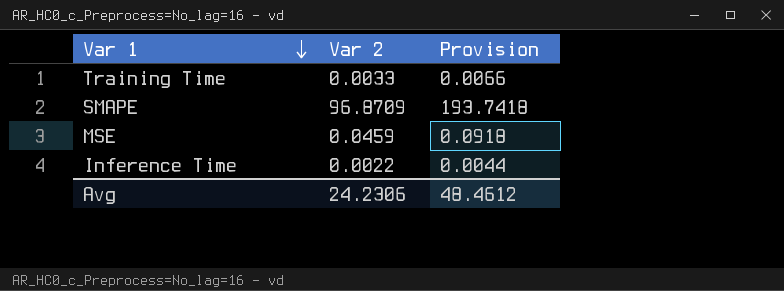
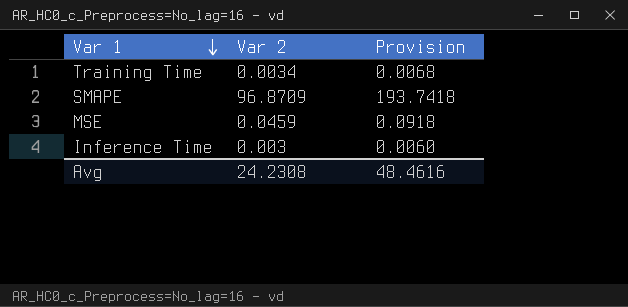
Training Time | Var 2: 0.0033 -> 0.0034
Training Time | Provision: 0.0066 -> 0.0068
Inference Time | Var 2: 0.0022 -> 0.003
Inference Time | Provision: 0.0044 -> 0.0060
Avg | Var 2: 24.2306 -> 24.2308
Avg | Provision: 48.4612 -> 48.4616

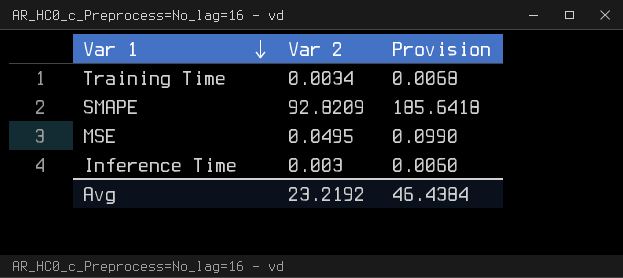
SMAPE | Var 2: 96.8709 -> 92.8209
SMAPE | Provision: 193.7418 -> 185.6418
MSE | Var 2: 0.0459 -> 0.0495
MSE | Provision: 0.0918 -> 0.0990
Avg | Var 2: 24.2308 -> 23.2192
Avg | Provision: 48.4616 -> 46.4384

